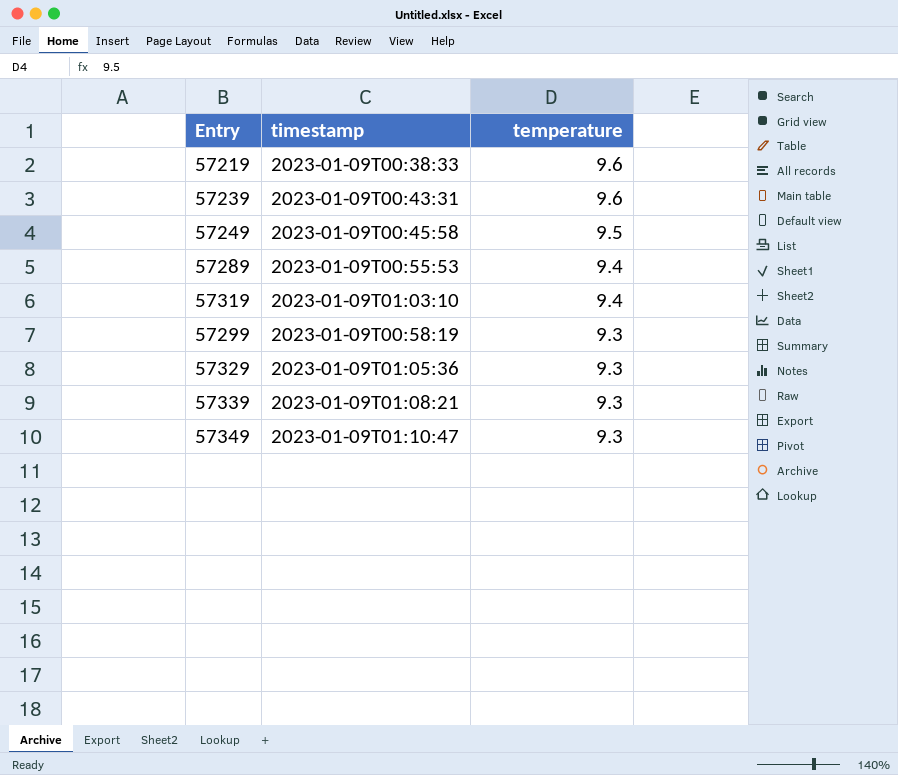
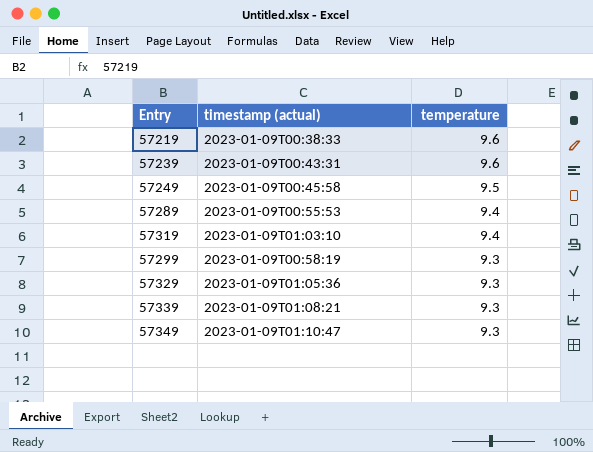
column name: timestamp -> timestamp (actual)

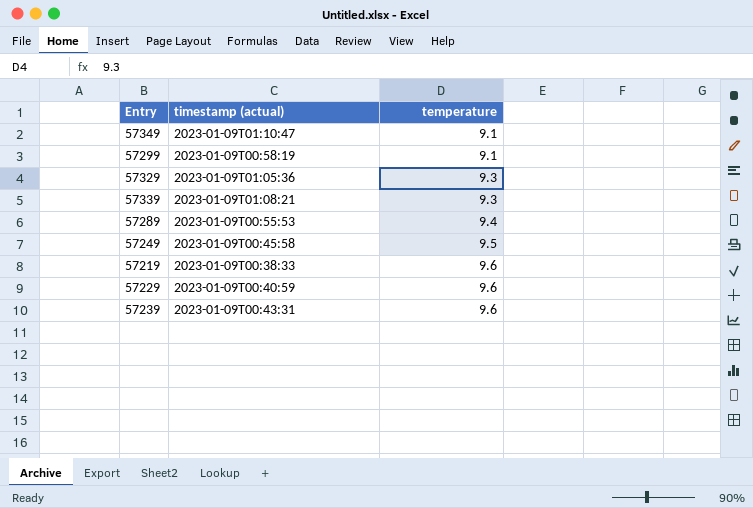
row order: temperature descending -> temperature ascending
row 57319: 2023-01-09T01:03:10 | 9.4 -> none
57349 | temperature: 9.3 -> 9.1
57299 | temperature: 9.3 -> 9.1
row 57229: none -> 2023-01-09T00:40:59 | 9.6

